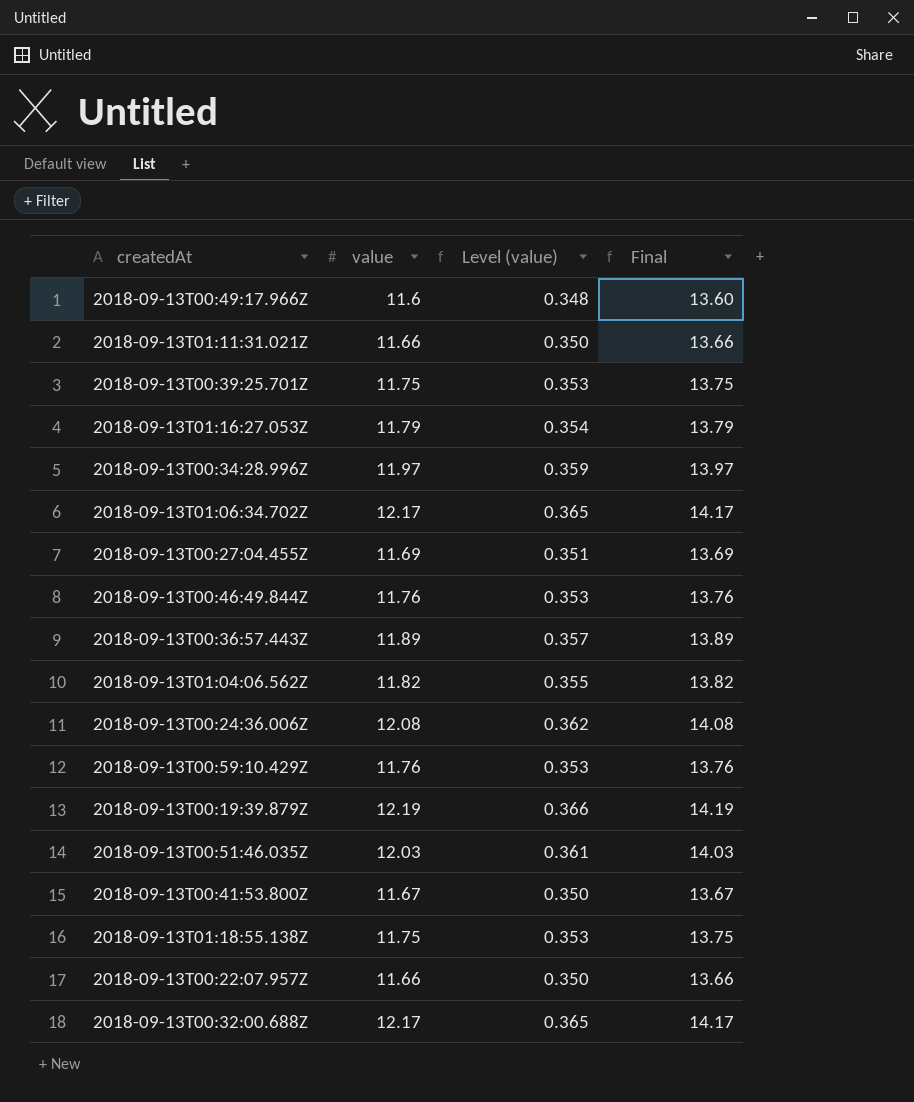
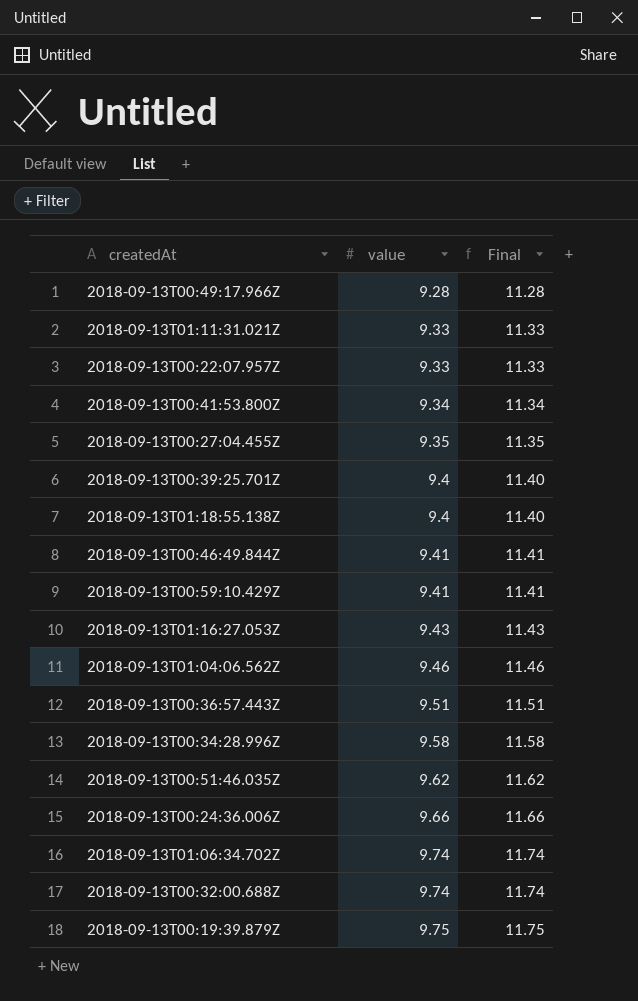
row order: none -> value ascending
column Level (value) | formula: [value] * 0.03 -> none
2018-09-13T00:49:17.966Z | value: 11.6 -> 9.28
2018-09-13T00:49:17.966Z | Final: 13.60 -> 11.28
2018-09-13T01:11:31.021Z | value: 11.66 -> 9.33
2018-09-13T01:11:31.021Z | Final: 13.66 -> 11.33
2018-09-13T00:22:07.957Z | value: 11.66 -> 9.33
2018-09-13T00:22:07.957Z | Final: 13.66 -> 11.33
2018-09-13T00:41:53.800Z | value: 11.67 -> 9.34
2018-09-13T00:41:53.800Z | Final: 13.67 -> 11.34
2018-09-13T00:27:04.455Z | value: 11.69 -> 9.35
2018-09-13T00:27:04.455Z | Final: 13.69 -> 11.35
2018-09-13T00:39:25.701Z | value: 11.75 -> 9.4
2018-09-13T00:39:25.701Z | Final: 13.75 -> 11.40
2018-09-13T01:18:55.138Z | value: 11.75 -> 9.4
2018-09-13T01:18:55.138Z | Final: 13.75 -> 11.40
2018-09-13T00:46:49.844Z | value: 11.76 -> 9.41
2018-09-13T00:46:49.844Z | Final: 13.76 -> 11.41
2018-09-13T00:59:10.429Z | value: 11.76 -> 9.41
2018-09-13T00:59:10.429Z | Final: 13.76 -> 11.41
2018-09-13T01:16:27.053Z | value: 11.79 -> 9.43
2018-09-13T01:16:27.053Z | Final: 13.79 -> 11.43
2018-09-13T01:04:06.562Z | value: 11.82 -> 9.46
2018-09-13T01:04:06.562Z | Final: 13.82 -> 11.46
2018-09-13T00:36:57.443Z | value: 11.89 -> 9.51
2018-09-13T00:36:57.443Z | Final: 13.89 -> 11.51
2018-09-13T00:34:28.996Z | value: 11.97 -> 9.58
2018-09-13T00:34:28.996Z | Final: 13.97 -> 11.58
2018-09-13T00:51:46.035Z | value: 12.03 -> 9.62
2018-09-13T00:51:46.035Z | Final: 14.03 -> 11.62
2018-09-13T00:24:36.006Z | value: 12.08 -> 9.66
2018-09-13T00:24:36.006Z | Final: 14.08 -> 11.66
2018-09-13T01:06:34.702Z | value: 12.17 -> 9.74
2018-09-13T01:06:34.702Z | Final: 14.17 -> 11.74
2018-09-13T00:32:00.688Z | value: 12.17 -> 9.74
2018-09-13T00:32:00.688Z | Final: 14.17 -> 11.74
2018-09-13T00:19:39.879Z | value: 12.19 -> 9.75
2018-09-13T00:19:39.879Z | Final: 14.19 -> 11.75

